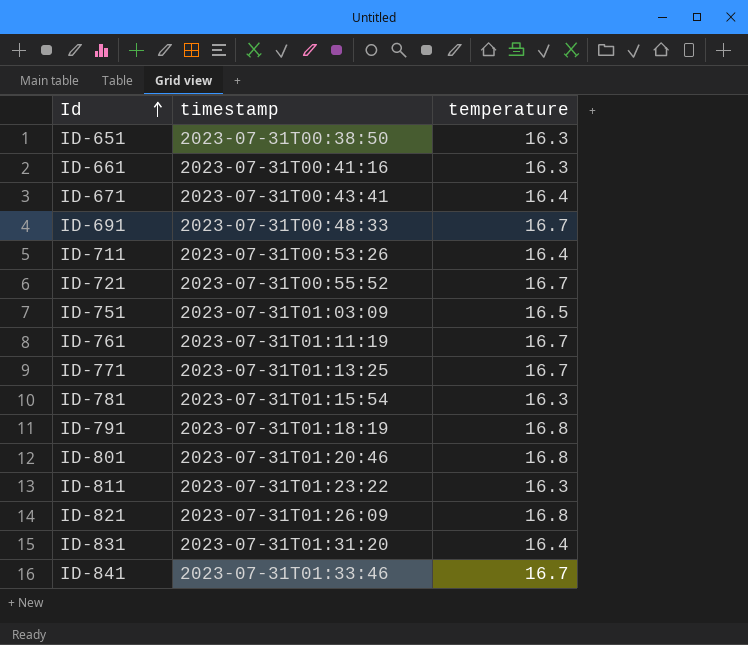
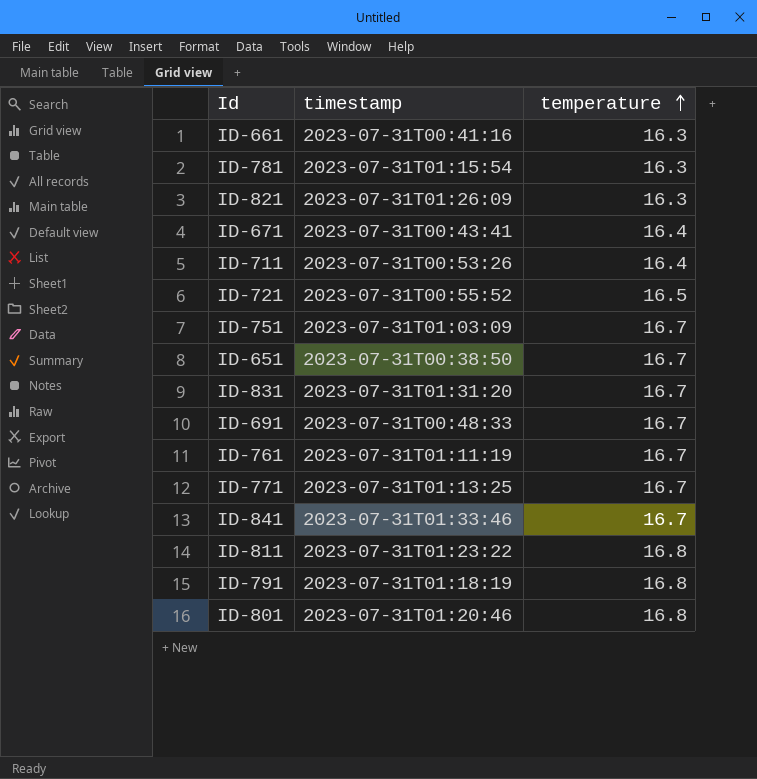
row order: Id ascending -> temperature ascending
ID-821 | temperature: 16.8 -> 16.3
ID-721 | temperature: 16.7 -> 16.5
ID-751 | temperature: 16.5 -> 16.7
ID-651 | temperature: 16.3 -> 16.7
ID-831 | temperature: 16.4 -> 16.7
ID-811 | temperature: 16.3 -> 16.8

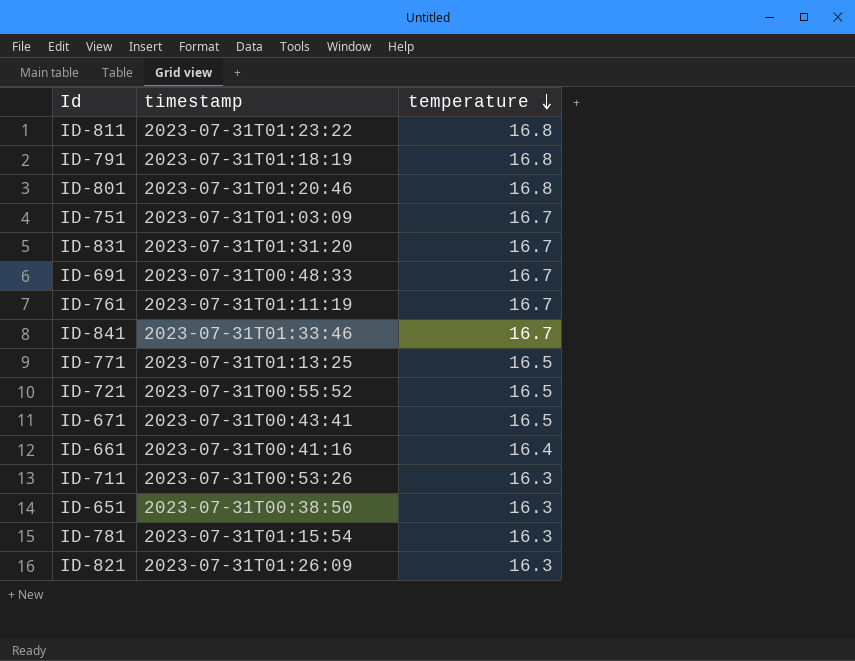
row order: temperature ascending -> temperature descending
ID-771 | temperature: 16.7 -> 16.5
ID-671 | temperature: 16.4 -> 16.5
ID-661 | temperature: 16.3 -> 16.4
ID-711 | temperature: 16.4 -> 16.3
ID-651 | temperature: 16.7 -> 16.3

